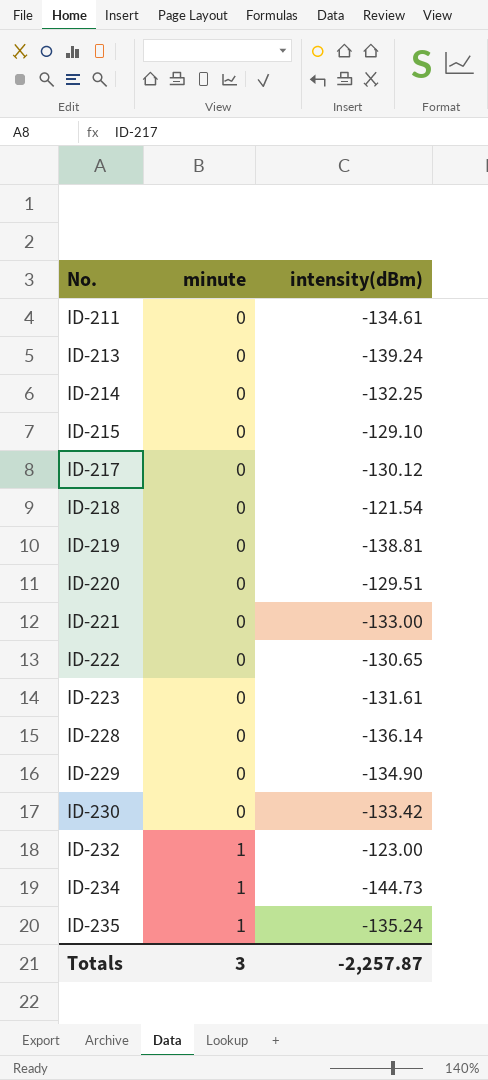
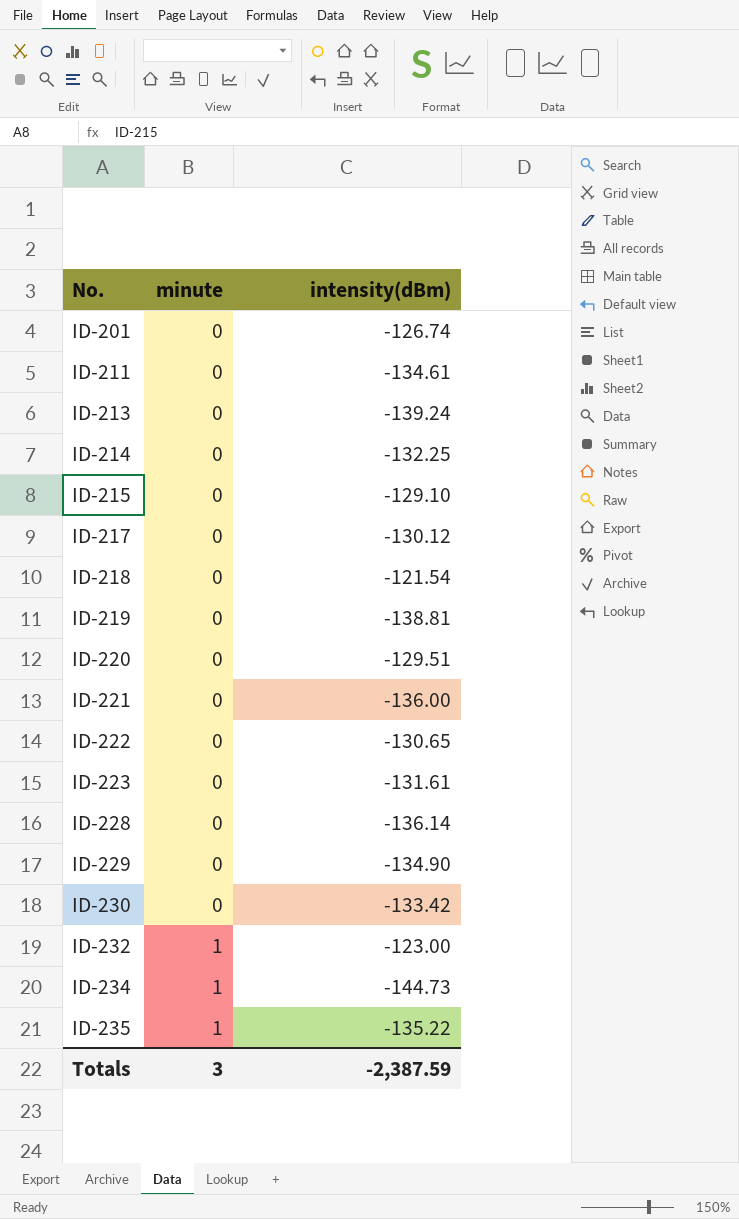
row ID-201: none -> 0 | -126.74
ID-221 | intensity(dBm): -133.00 -> -136.00
ID-235 | intensity(dBm): -135.24 -> -135.22
Totals | intensity(dBm): -2,257.87 -> -2,387.59

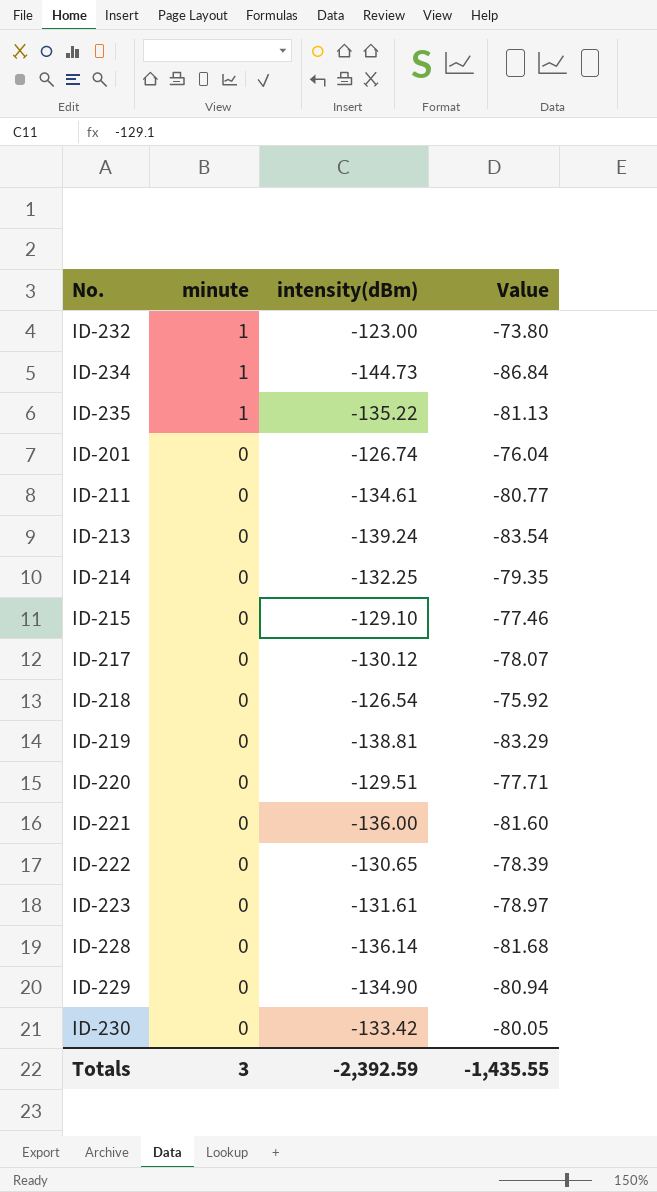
row order: No. ascending -> minute descending
column Value | formula: none -> [intensity(dBm)] * 0.6
ID-218 | intensity(dBm): -121.54 -> -126.54
Totals | intensity(dBm): -2,387.59 -> -2,392.59

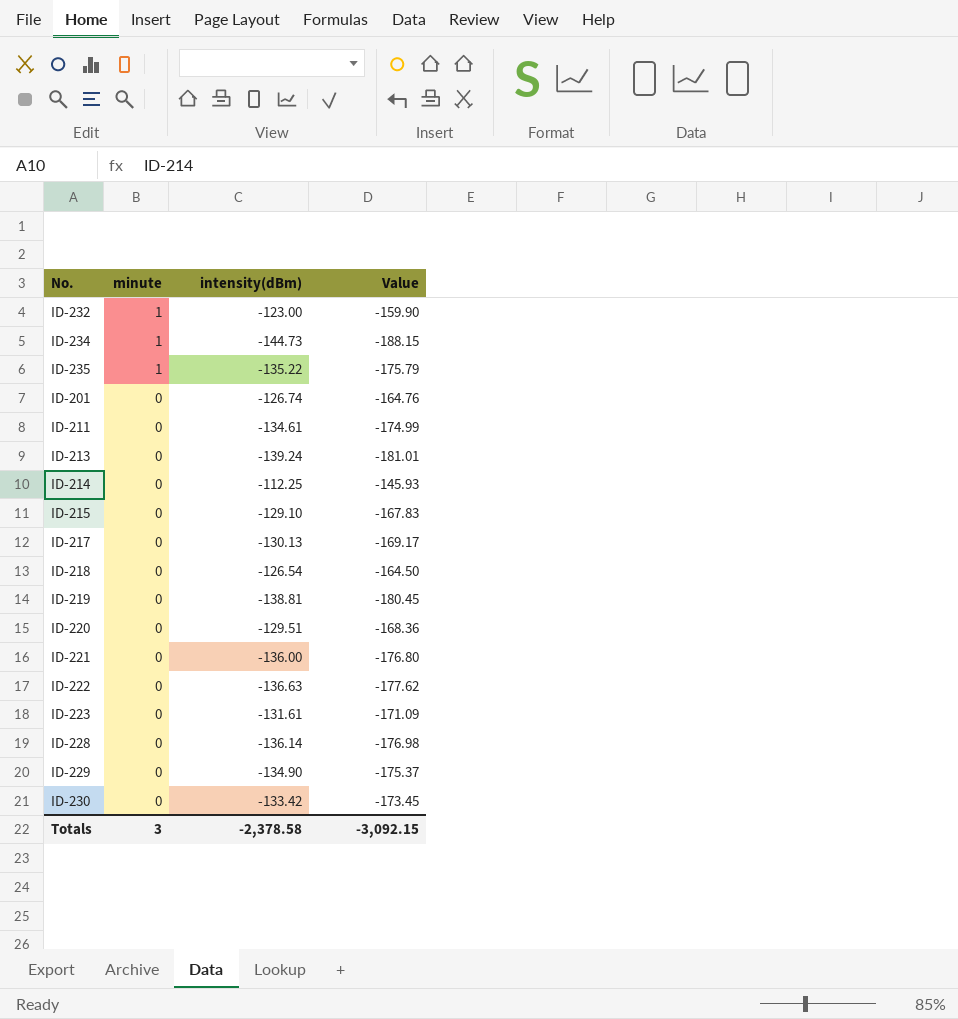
column Value | formula: [intensity(dBm)] * 0.6 -> [intensity(dBm)] * 1.3
ID-214 | intensity(dBm): -132.25 -> -112.25
ID-217 | intensity(dBm): -130.12 -> -130.13
ID-222 | intensity(dBm): -130.65 -> -136.63
Totals | intensity(dBm): -2,392.59 -> -2,378.58
Totals | Value: -1,435.55 -> -3,092.15

